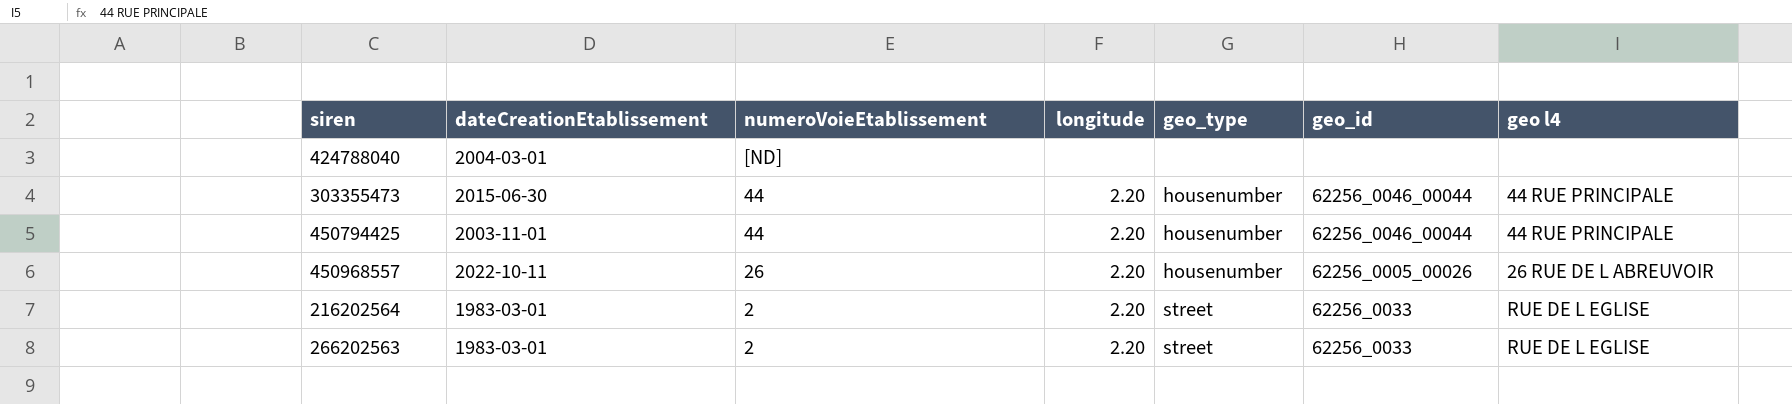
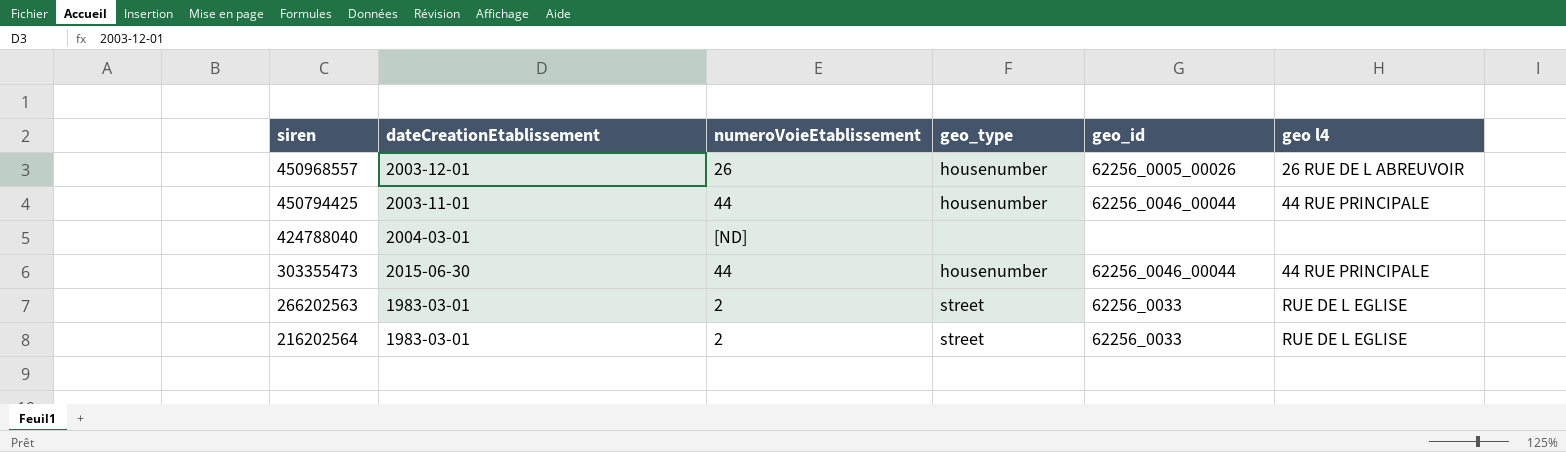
row order: numeroVoieEtablissement descending -> siren descending
column longitude | position: 4 -> none
450968557 | dateCreationEtablissement: 2022-10-11 -> 2003-12-01

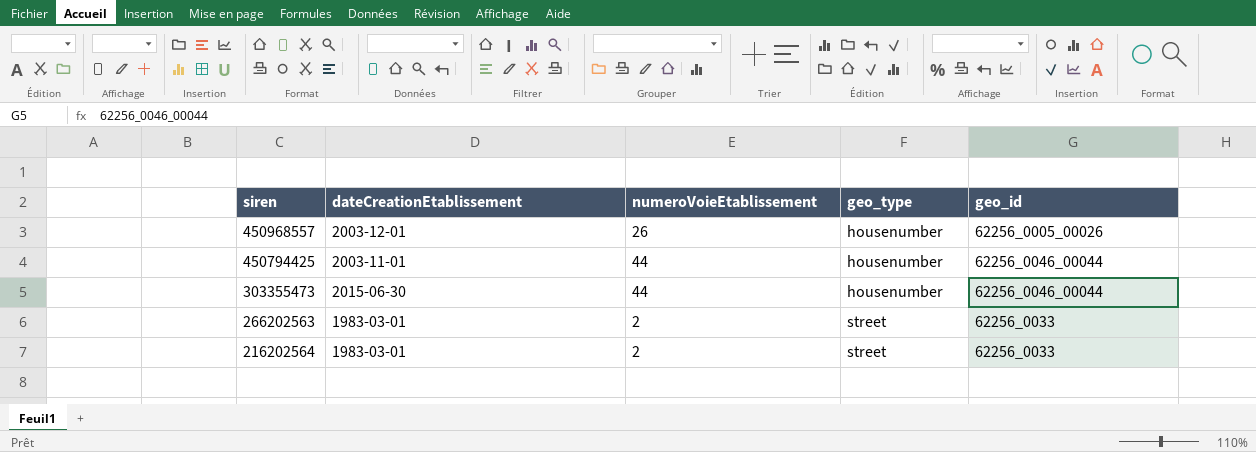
column geo l4 | position: 6 -> none
row 424788040: 2004-03-01 | [ND] | none | none | none -> none

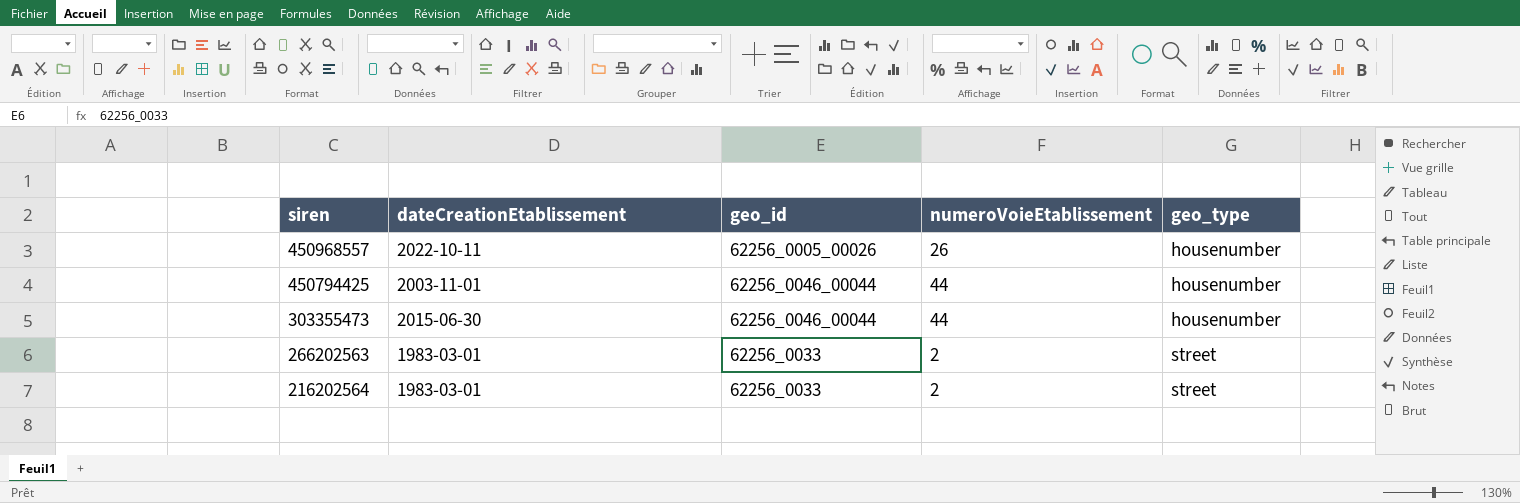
column geo_id | position: 5 -> 3
450968557 | dateCreationEtablissement: 2003-12-01 -> 2022-10-11

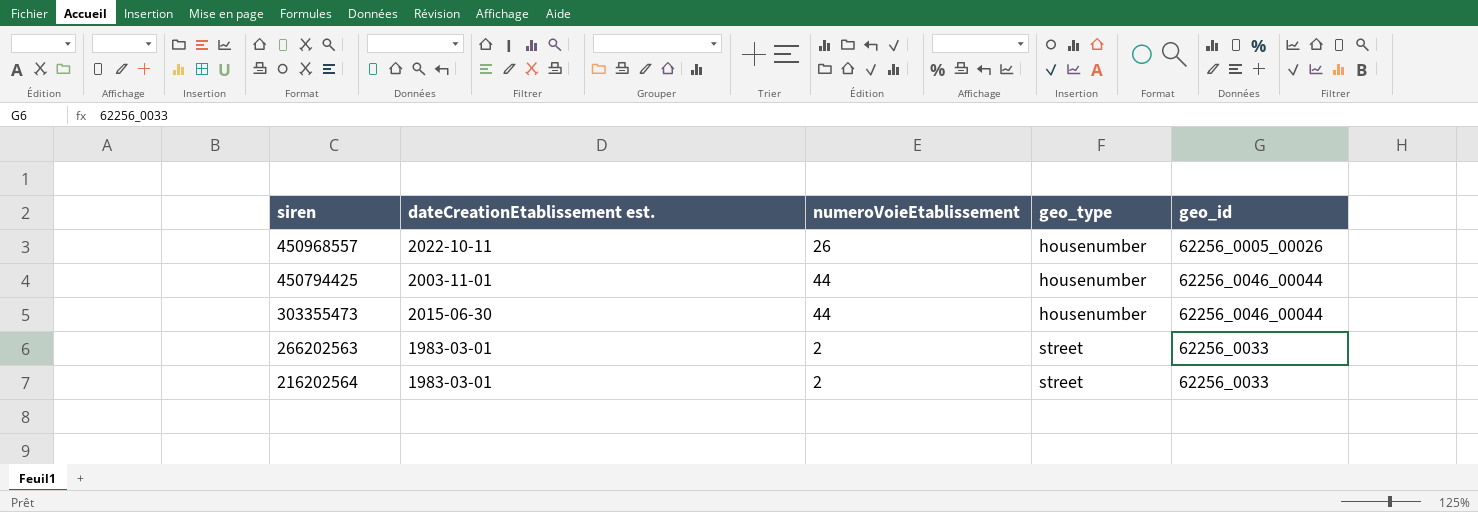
column name: dateCreationEtablissement -> dateCreationEtablissement est.
column geo_id | position: 3 -> 5

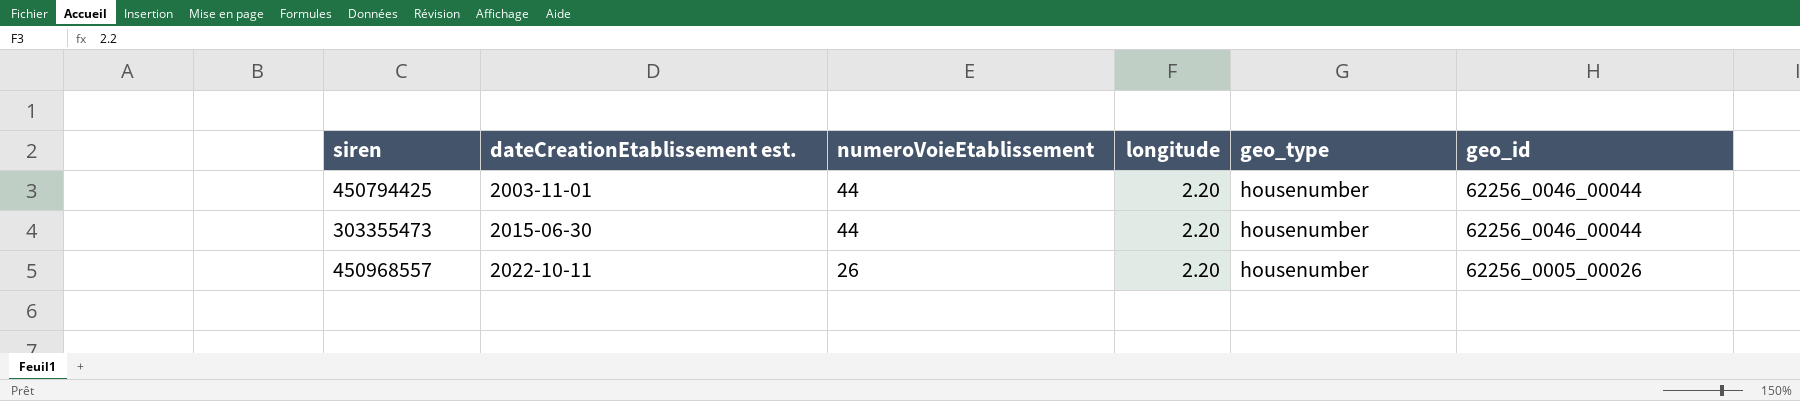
row order: siren descending -> dateCreationEtablissement est. ascending
column longitude | position: none -> 4
row 266202563: 1983-03-01 | 2 | street | 62256_0033 -> none
row 216202564: 1983-03-01 | 2 | street | 62256_0033 -> none

